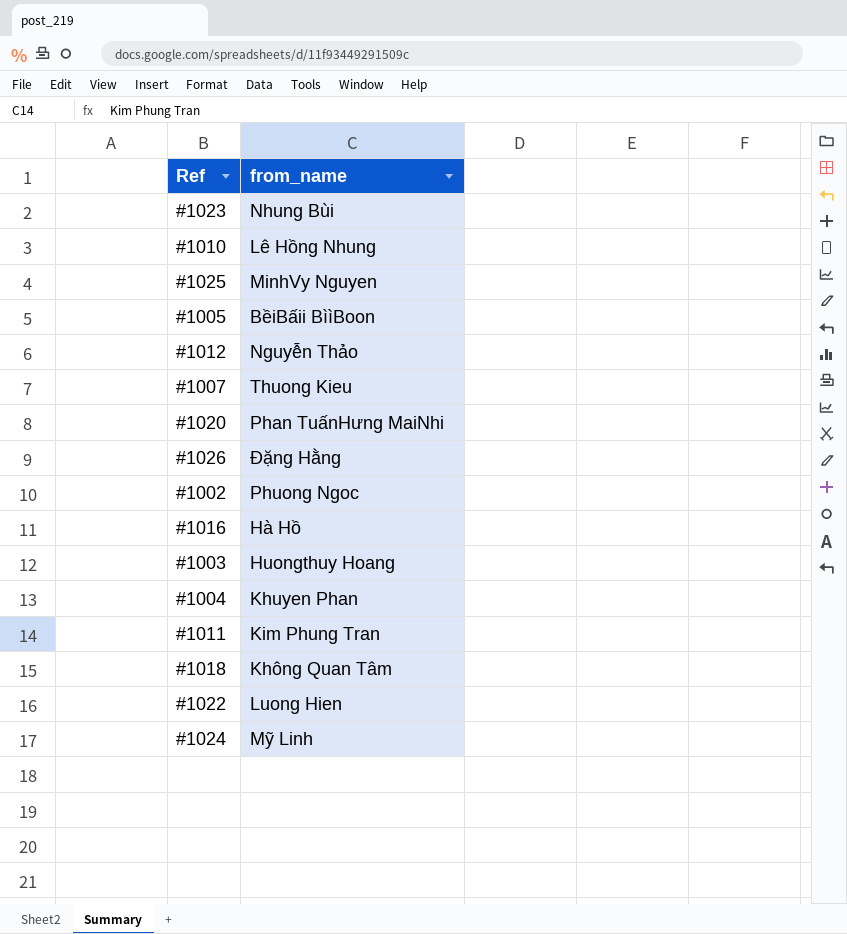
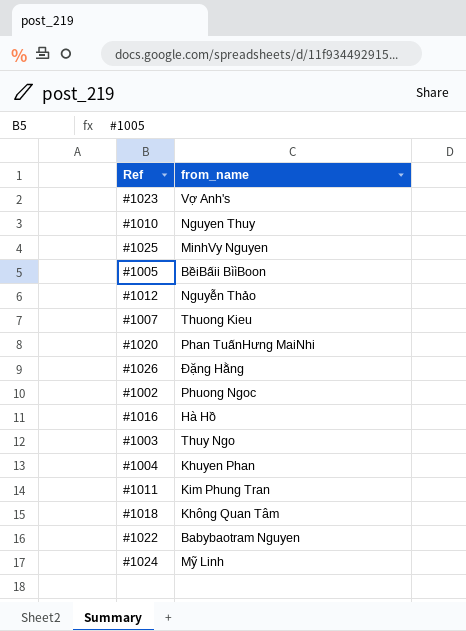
#1023 | from_name: Nhung Bùi -> Vợ Anh's
#1010 | from_name: Lê Hồng Nhung -> Nguyen Thuy
#1003 | from_name: Huongthuy Hoang -> Thuy Ngo
#1022 | from_name: Luong Hien -> Babybaotram Nguyen

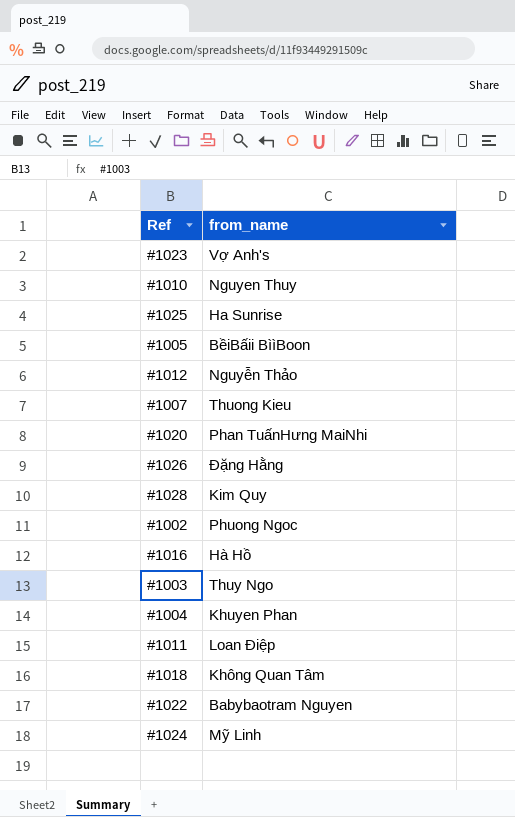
#1025 | from_name: MinhVy Nguyen -> Ha Sunrise
row #1028: none -> Kim Quy
#1011 | from_name: Kim Phung Tran -> Loan Điệp

